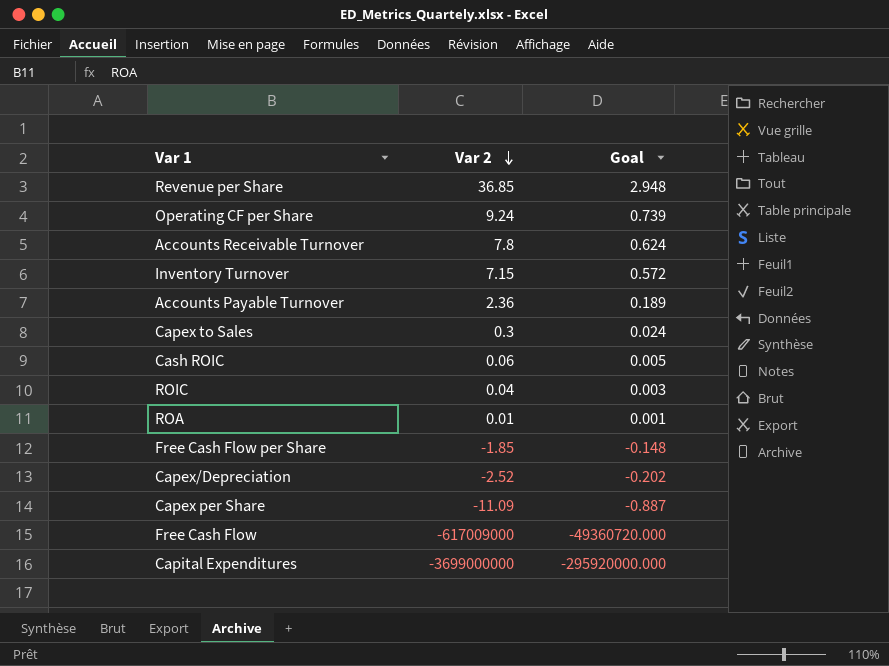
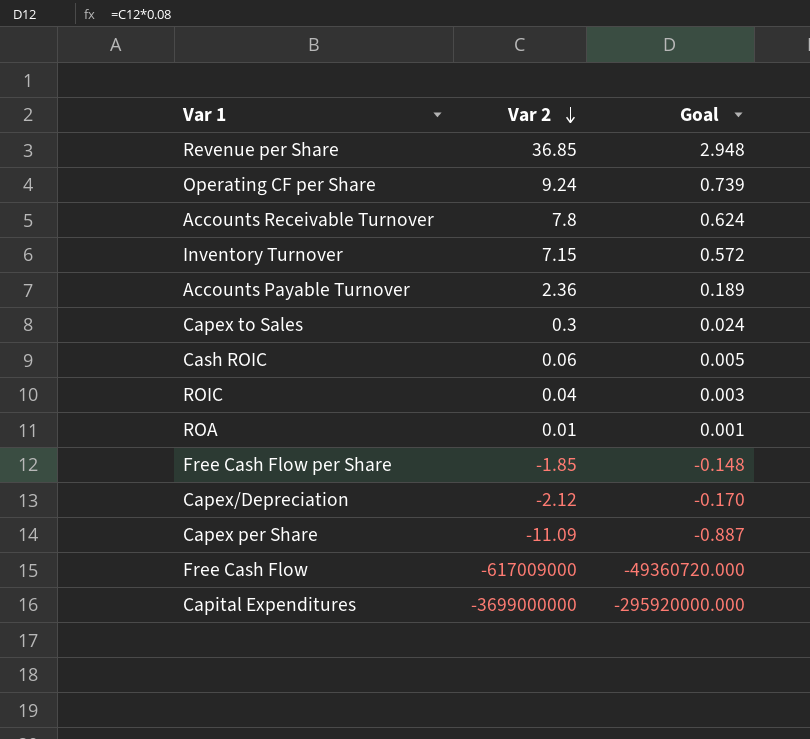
Capex/Depreciation | Var 2: -2.52 -> -2.12
Capex/Depreciation | Goal: -0.202 -> -0.170

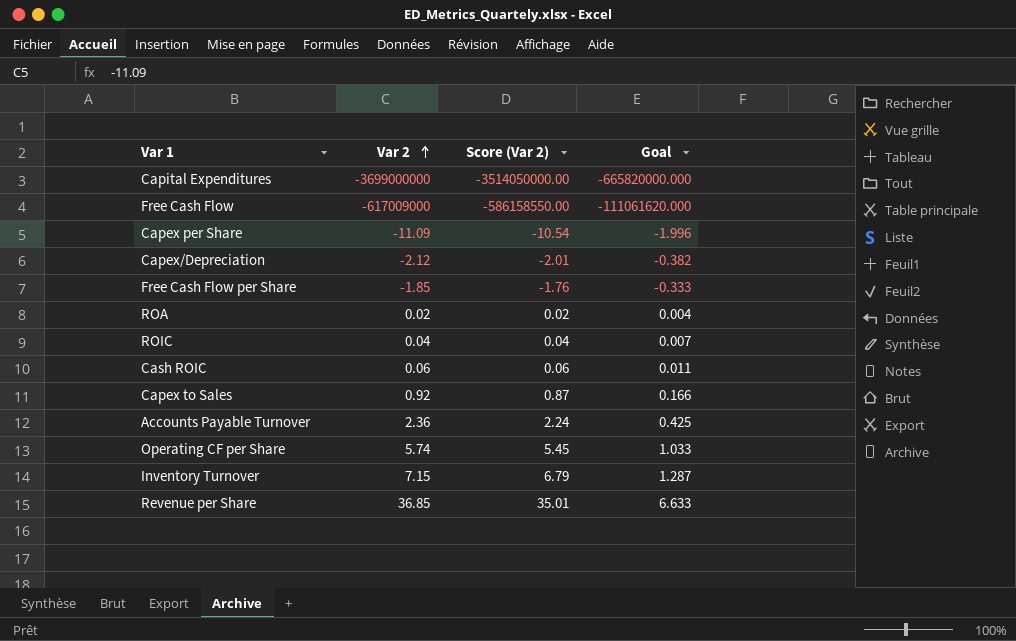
row order: Var 2 descending -> Var 2 ascending
column Score (Var 2) | formula: none -> [Var 2] * 0.95
column Goal | formula: [Var 2] * 0.08 -> [Var 2] * 0.18
row Accounts Receivable Turnover: 7.8 | 0.624 -> none
ROA | Var 2: 0.01 -> 0.02
Capex to Sales | Var 2: 0.3 -> 0.92
Operating CF per Share | Var 2: 9.24 -> 5.74

